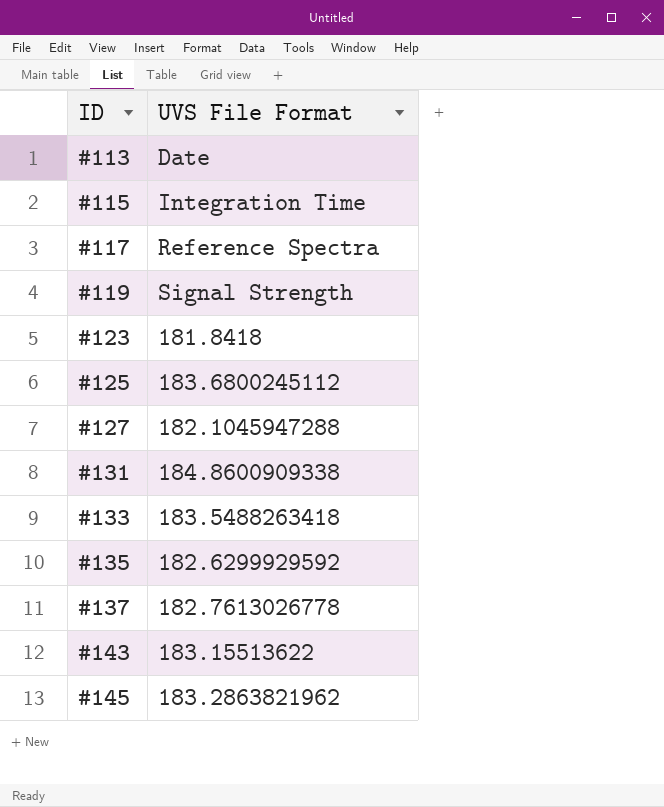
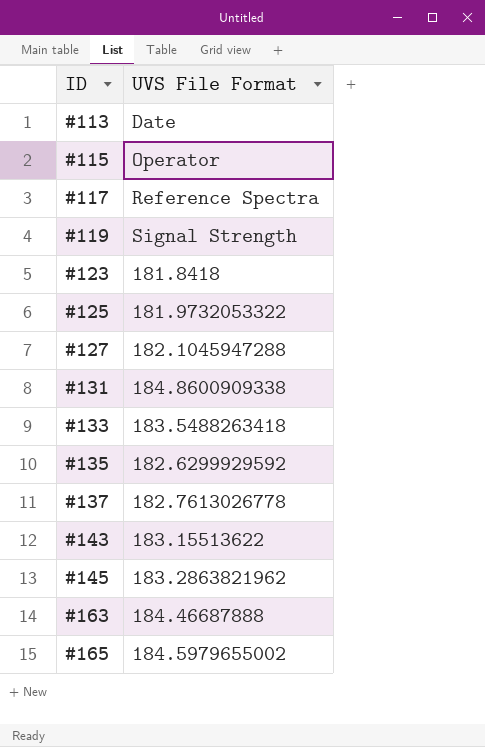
#115 | UVS File Format: Integration Time -> Operator
#125 | UVS File Format: 183.6800245112 -> 181.9732053322
row #163: none -> 184.46687888
row #165: none -> 184.5979655002

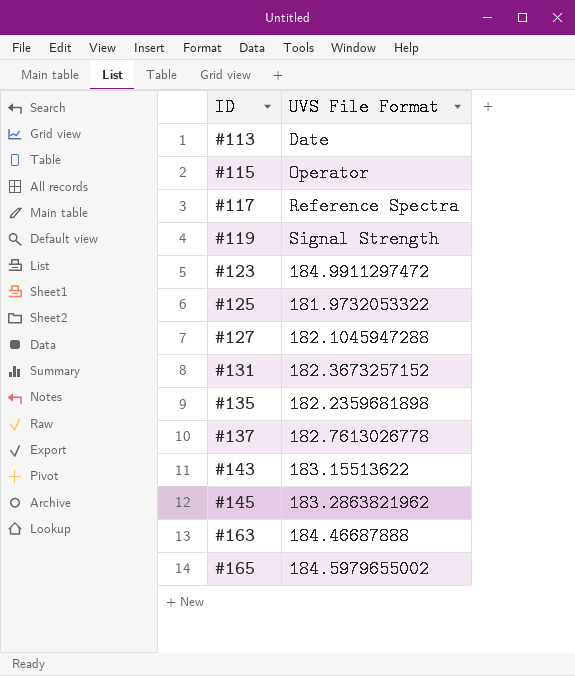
row #133: 183.5488263418 -> none
#123 | UVS File Format: 181.8418 -> 184.9911297472
#131 | UVS File Format: 184.8600909338 -> 182.3673257152
#135 | UVS File Format: 182.6299929592 -> 182.2359681898

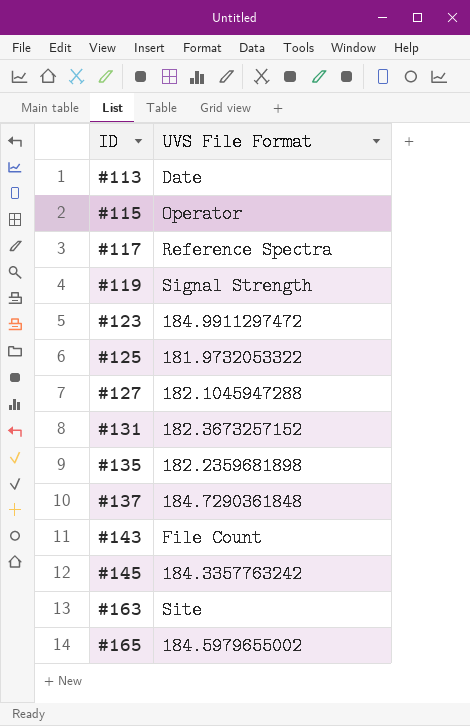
#137 | UVS File Format: 182.7613026778 -> 184.7290361848
#143 | UVS File Format: 183.15513622 -> File Count
#145 | UVS File Format: 183.2863821962 -> 184.3357763242
#163 | UVS File Format: 184.46687888 -> Site

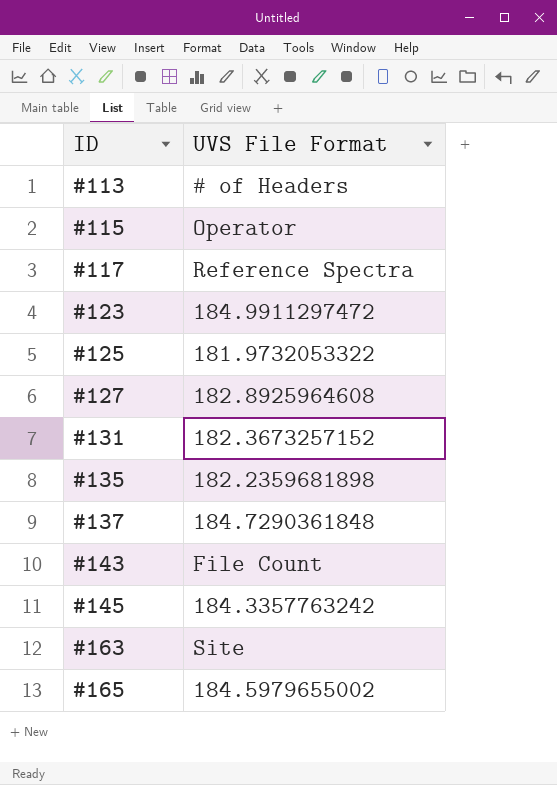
row #119: Signal Strength -> none
#113 | UVS File Format: Date -> # of Headers
#127 | UVS File Format: 182.1045947288 -> 182.8925964608

